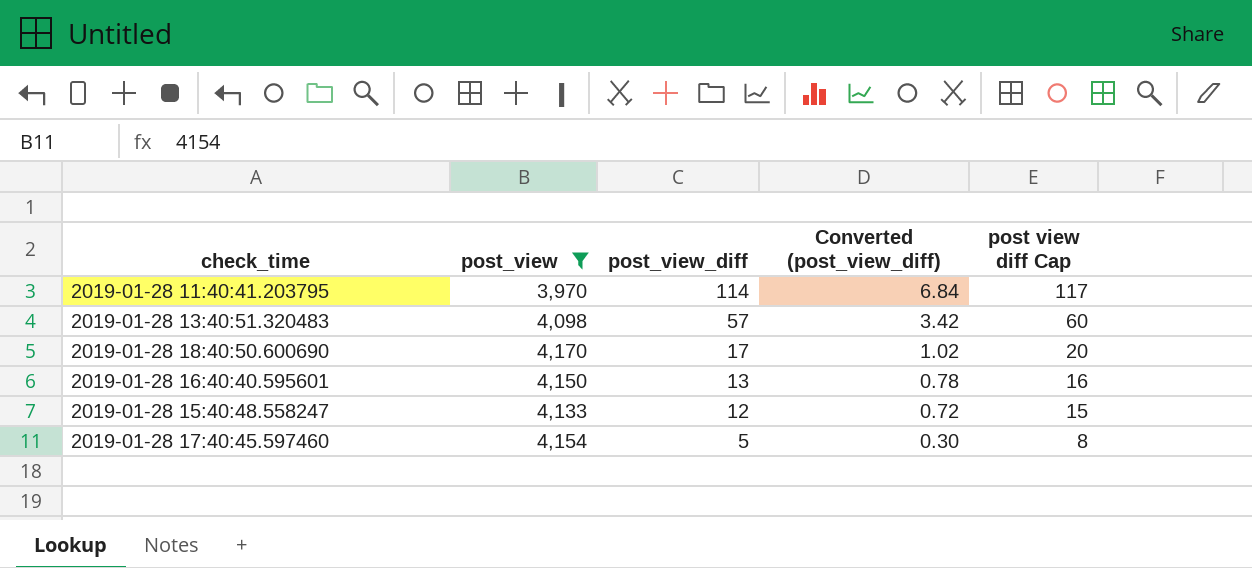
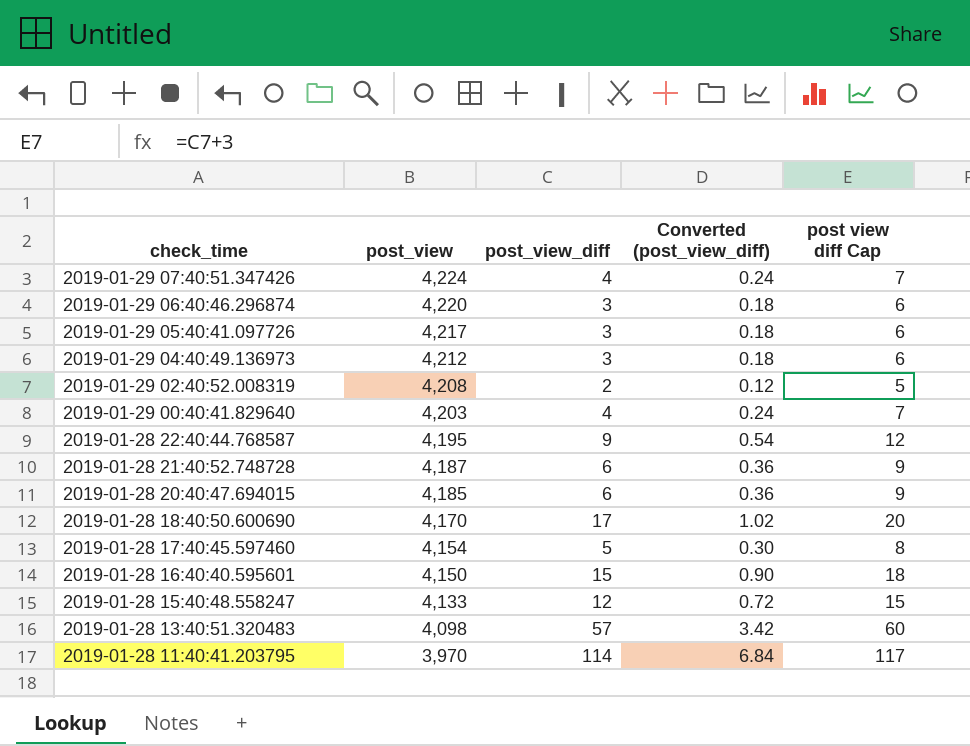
filter: post_view <= 4,170 -> none
row order: post_view_diff descending -> check_time descending
2019-01-28 16:40:40.595601 | post_view_diff: 13 -> 15
2019-01-28 16:40:40.595601 | Converted (post_view_diff): 0.78 -> 0.90
2019-01-28 16:40:40.595601 | post view diff Cap: 16 -> 18

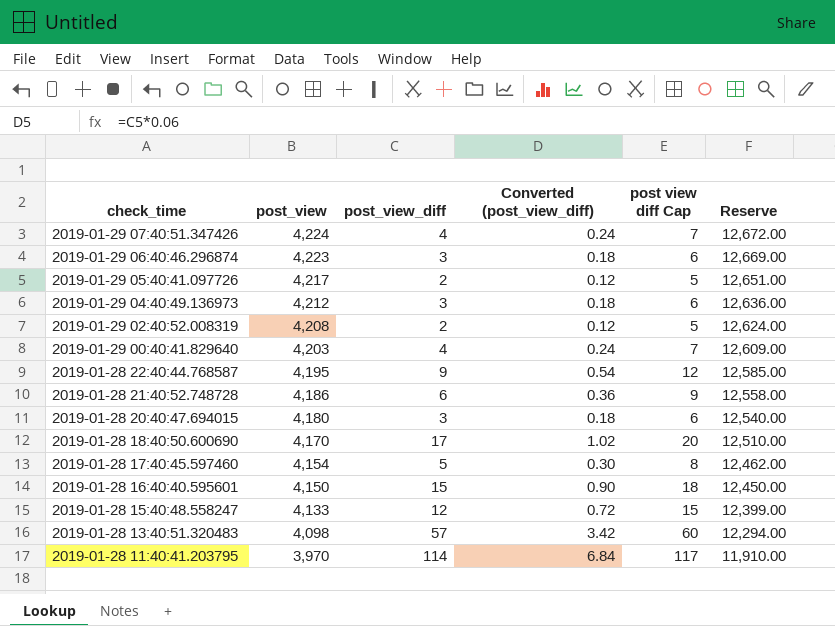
column Reserve | formula: none -> [post_view] * 3
2019-01-29 06:40:46.296874 | post_view: 4,220 -> 4,223
2019-01-29 05:40:41.097726 | post_view_diff: 3 -> 2
2019-01-29 05:40:41.097726 | Converted (post_view_diff): 0.18 -> 0.12
2019-01-29 05:40:41.097726 | post view diff Cap: 6 -> 5
2019-01-28 21:40:52.748728 | post_view: 4,187 -> 4,186
2019-01-28 20:40:47.694015 | post_view: 4,185 -> 4,180
2019-01-28 20:40:47.694015 | post_view_diff: 6 -> 3
2019-01-28 20:40:47.694015 | Converted (post_view_diff): 0.36 -> 0.18
2019-01-28 20:40:47.694015 | post view diff Cap: 9 -> 6

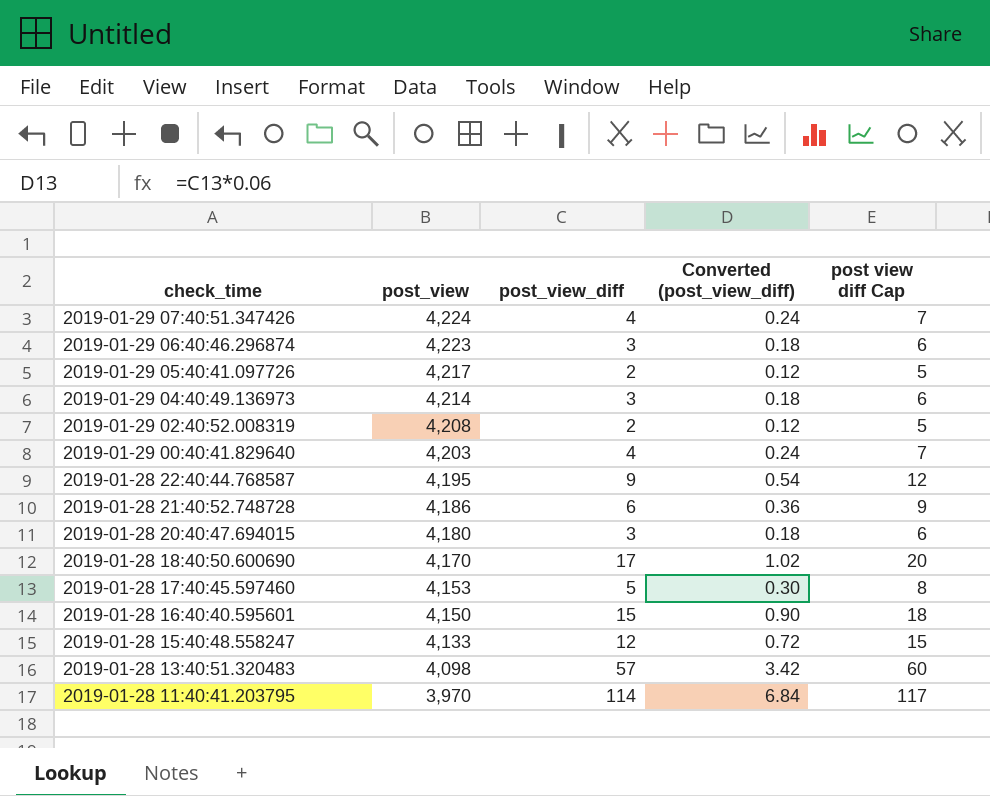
column Reserve | formula: [post_view] * 3 -> none
2019-01-29 04:40:49.136973 | post_view: 4,212 -> 4,214
2019-01-28 17:40:45.597460 | post_view: 4,154 -> 4,153

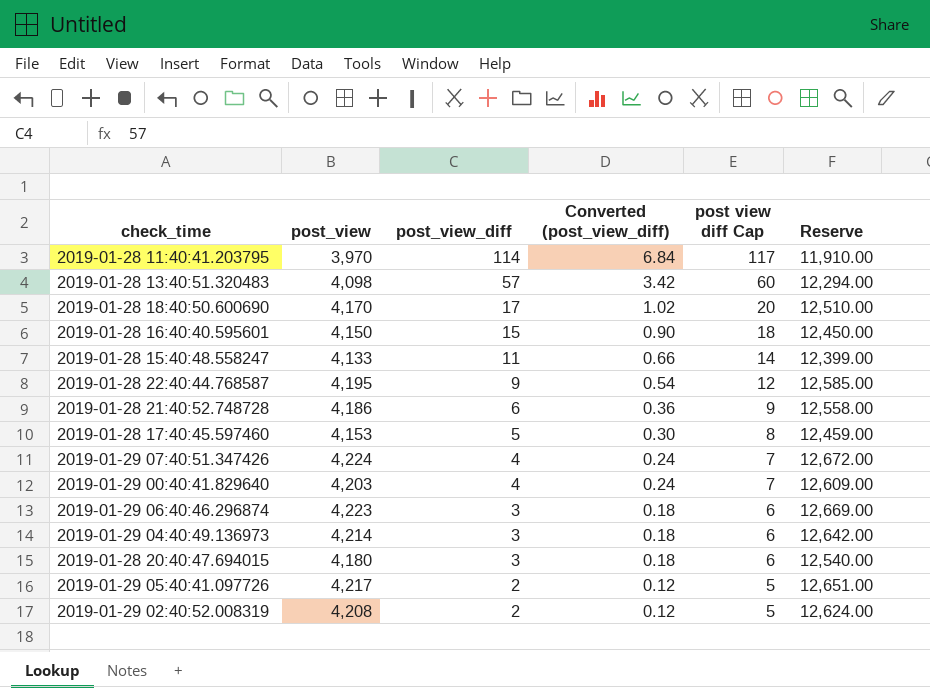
row order: check_time descending -> post_view_diff descending
column Reserve | formula: none -> [post_view] * 3
2019-01-28 15:40:48.558247 | post_view_diff: 12 -> 11
2019-01-28 15:40:48.558247 | Converted (post_view_diff): 0.72 -> 0.66
2019-01-28 15:40:48.558247 | post view diff Cap: 15 -> 14

